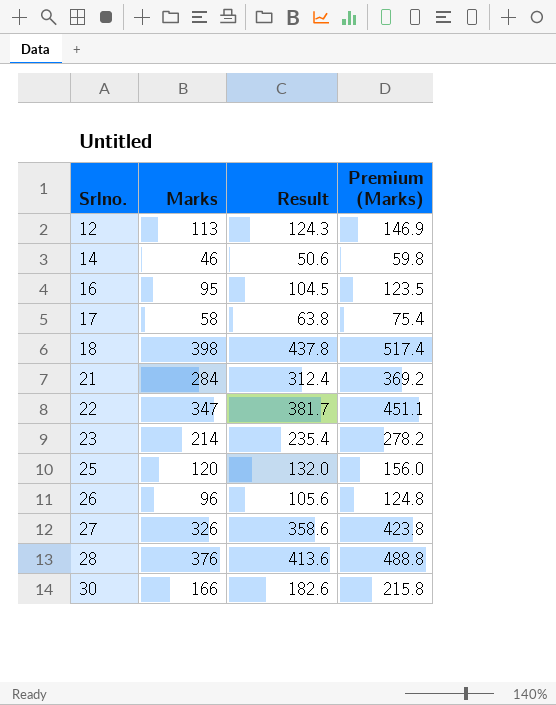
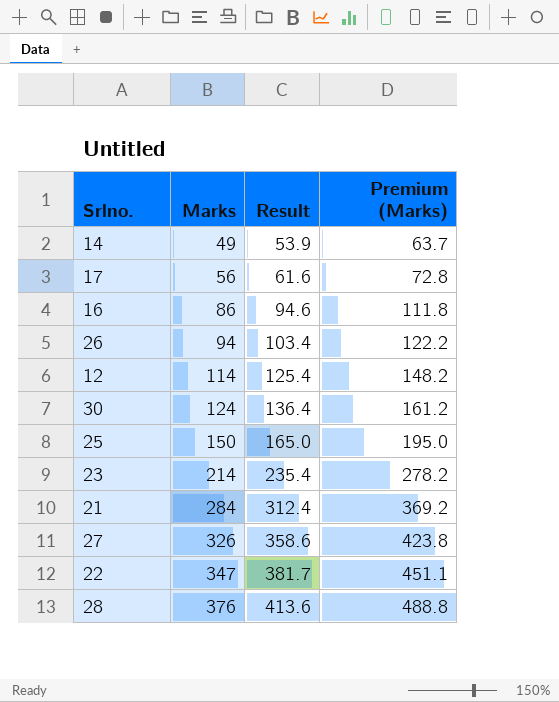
row order: Srlno. ascending -> Marks ascending
row 18: 398 | 437.8 | 517.4 -> none
14 | Marks: 46 -> 49
14 | Result: 50.6 -> 53.9
14 | Premium (Marks): 59.8 -> 63.7
17 | Marks: 58 -> 56
17 | Result: 63.8 -> 61.6
17 | Premium (Marks): 75.4 -> 72.8
16 | Marks: 95 -> 86
16 | Result: 104.5 -> 94.6
16 | Premium (Marks): 123.5 -> 111.8
26 | Marks: 96 -> 94
26 | Result: 105.6 -> 103.4
26 | Premium (Marks): 124.8 -> 122.2
12 | Marks: 113 -> 114
12 | Result: 124.3 -> 125.4
12 | Premium (Marks): 146.9 -> 148.2
30 | Marks: 166 -> 124
30 | Result: 182.6 -> 136.4
30 | Premium (Marks): 215.8 -> 161.2
25 | Marks: 120 -> 150
25 | Result: 132.0 -> 165.0
25 | Premium (Marks): 156.0 -> 195.0

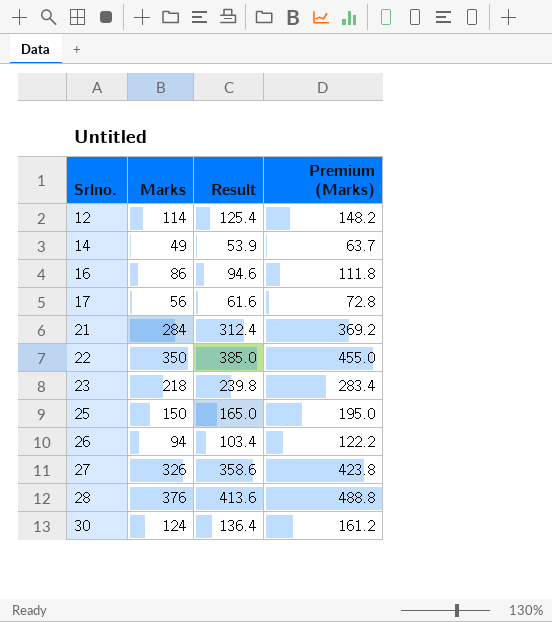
row order: Marks ascending -> Srlno. ascending
22 | Marks: 347 -> 350
22 | Result: 381.7 -> 385.0
22 | Premium (Marks): 451.1 -> 455.0
23 | Marks: 214 -> 218
23 | Result: 235.4 -> 239.8
23 | Premium (Marks): 278.2 -> 283.4

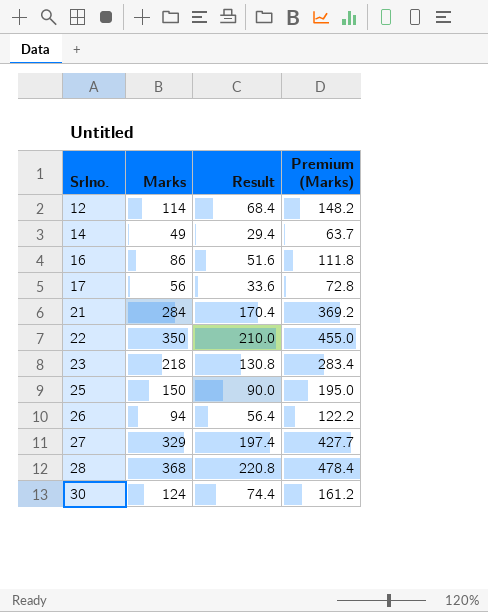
column Result | formula: [Marks] * 1.1 -> [Marks] * 0.6
27 | Marks: 326 -> 329
27 | Premium (Marks): 423.8 -> 427.7
28 | Marks: 376 -> 368
28 | Premium (Marks): 488.8 -> 478.4

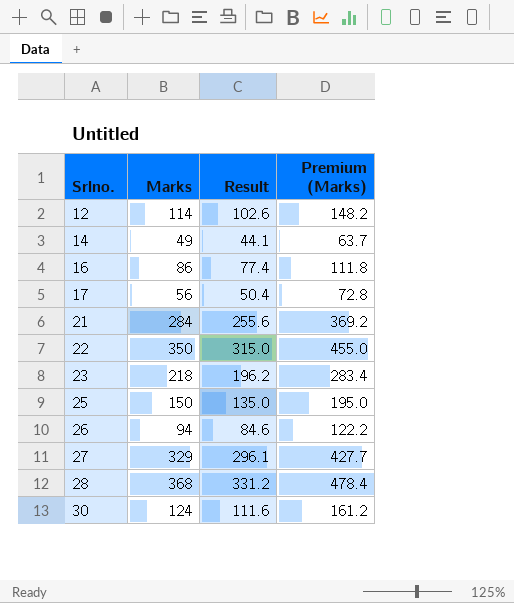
column Result | formula: [Marks] * 0.6 -> [Marks] * 0.9

